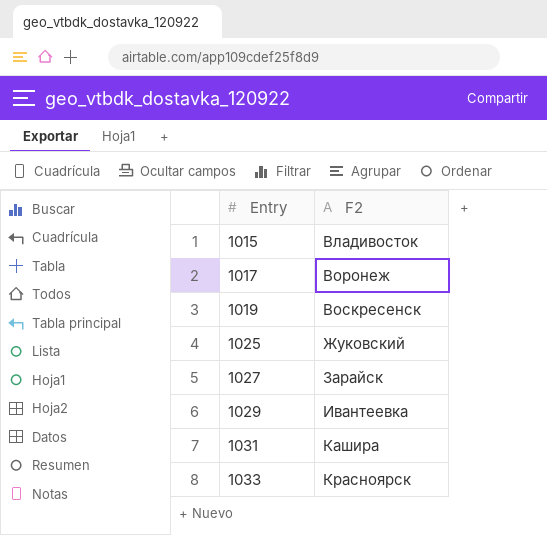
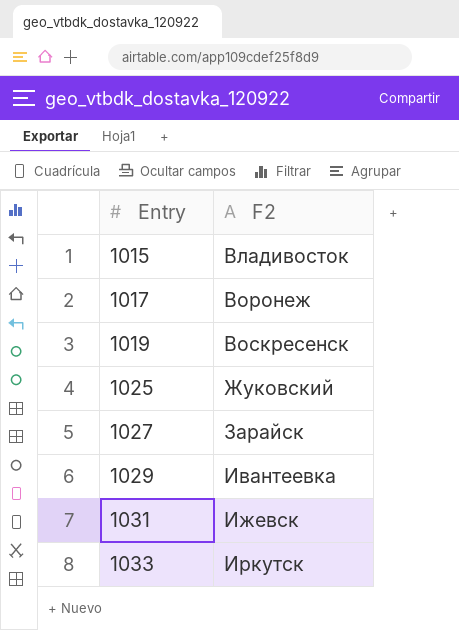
1031 | F2: Кашира -> Ижевск
1033 | F2: Красноярск -> Иркутск

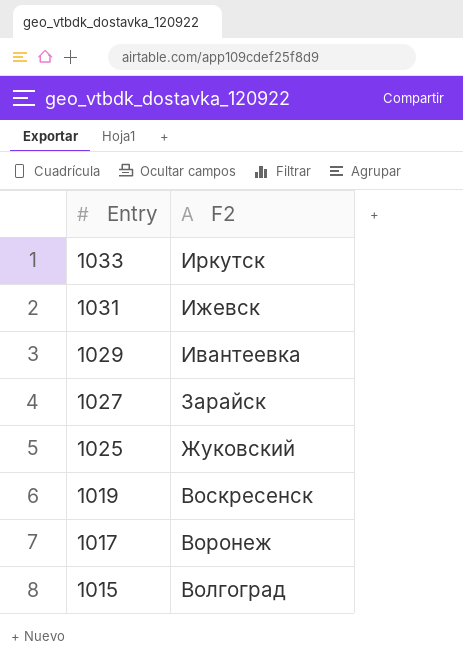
row order: Entry ascending -> Entry descending
1015 | F2: Владивосток -> Волгоград

